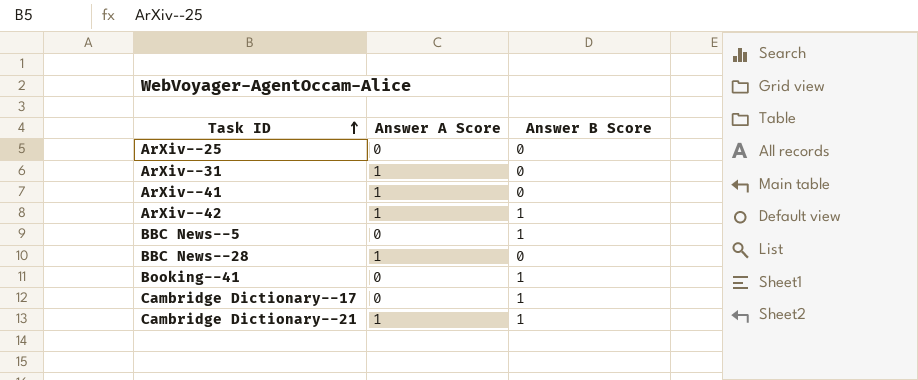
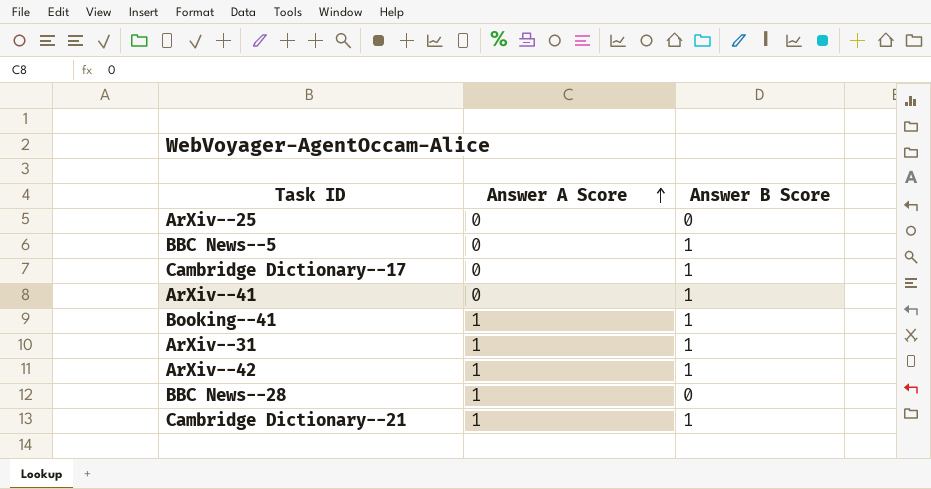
row order: Task ID ascending -> Answer A Score ascending
ArXiv--41 | Answer A Score: 1 -> 0
ArXiv--41 | Answer B Score: 0 -> 1
Booking--41 | Answer A Score: 0 -> 1
ArXiv--31 | Answer B Score: 0 -> 1

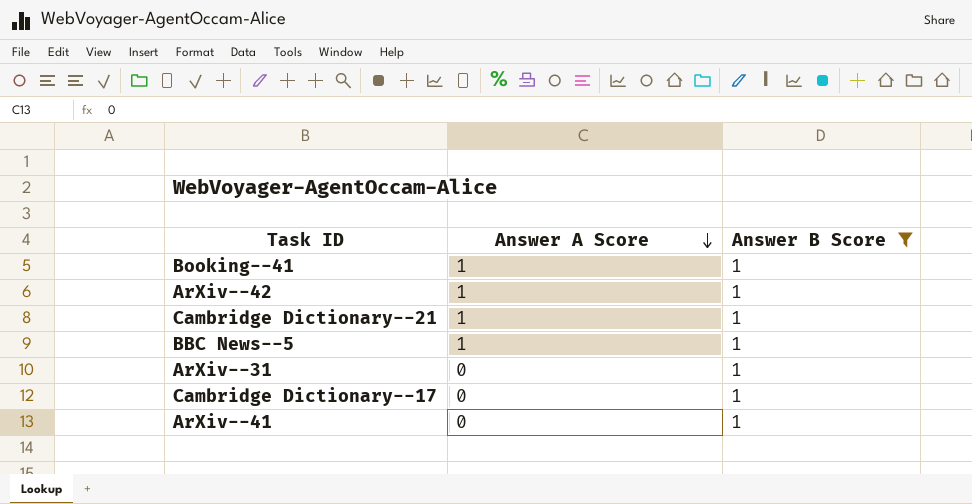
filter: none -> Answer B Score = 1
row order: Answer A Score ascending -> Answer A Score descending
BBC News--5 | Answer A Score: 0 -> 1
ArXiv--31 | Answer A Score: 1 -> 0

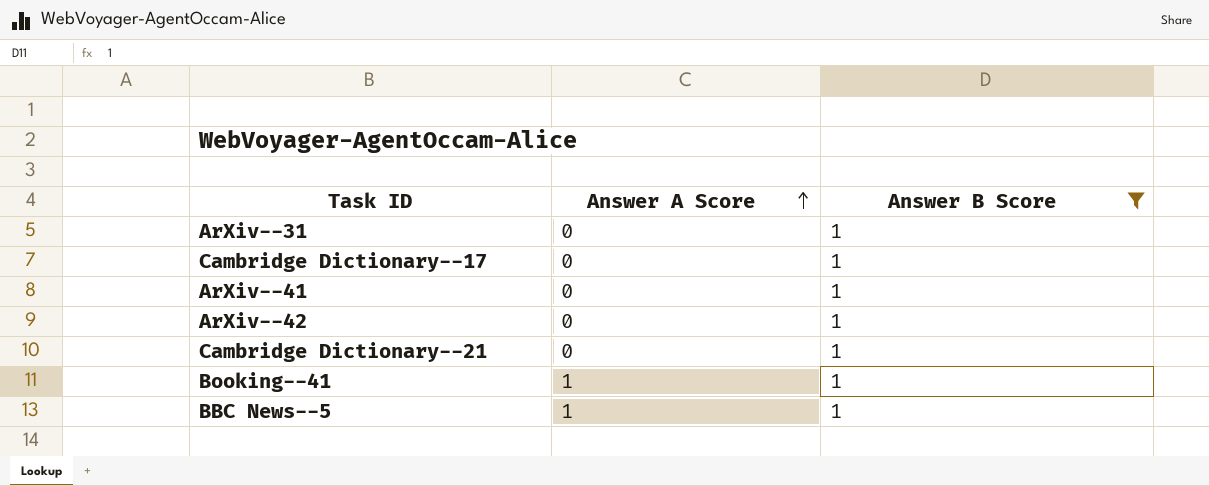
row order: Answer A Score descending -> Answer A Score ascending
ArXiv--42 | Answer A Score: 1 -> 0
Cambridge Dictionary--21 | Answer A Score: 1 -> 0

